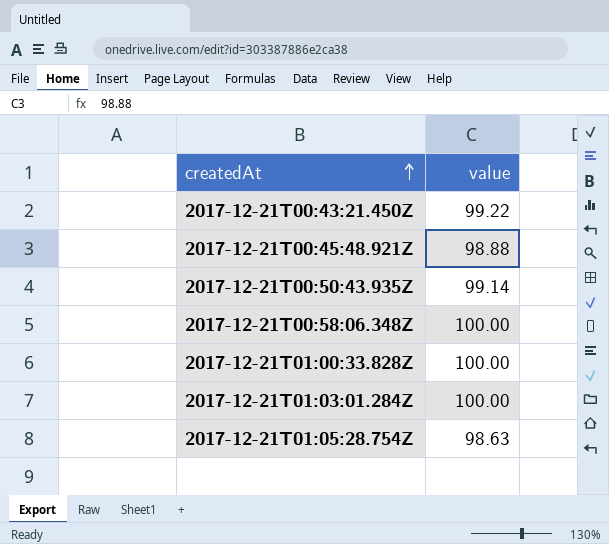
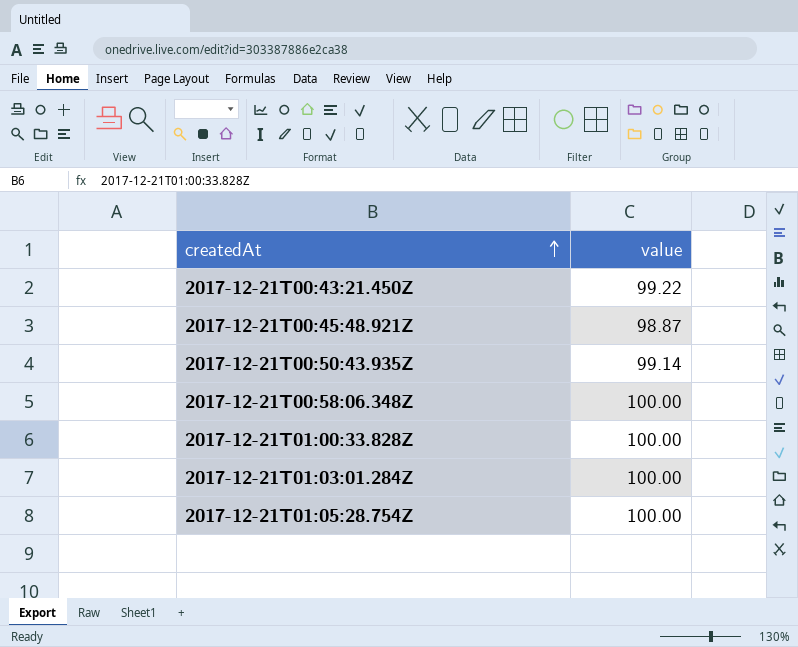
2017-12-21T00:45:48.921Z | value: 98.88 -> 98.87
2017-12-21T01:05:28.754Z | value: 98.63 -> 100.00

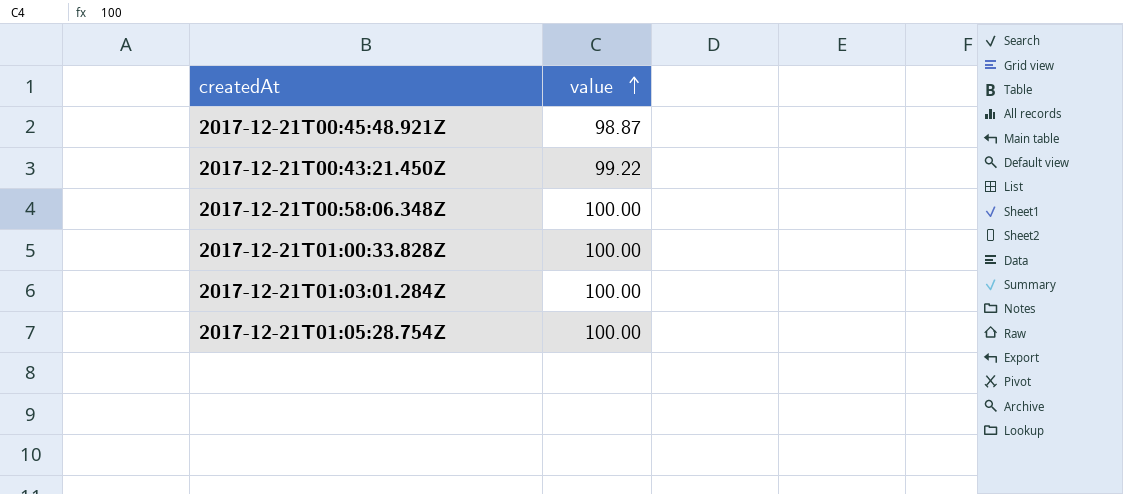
row order: createdAt ascending -> value ascending
row 2017-12-21T00:50:43.935Z: 99.14 -> none

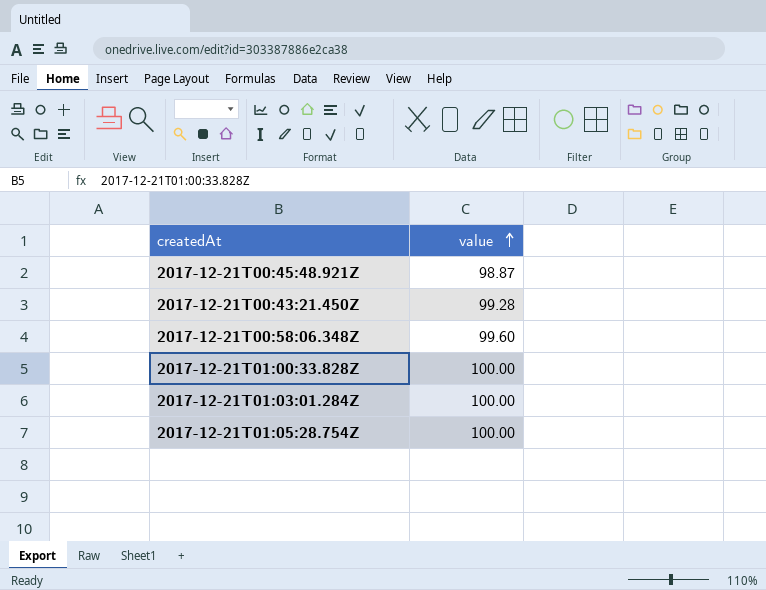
2017-12-21T00:43:21.450Z | value: 99.22 -> 99.28
2017-12-21T00:58:06.348Z | value: 100.00 -> 99.60

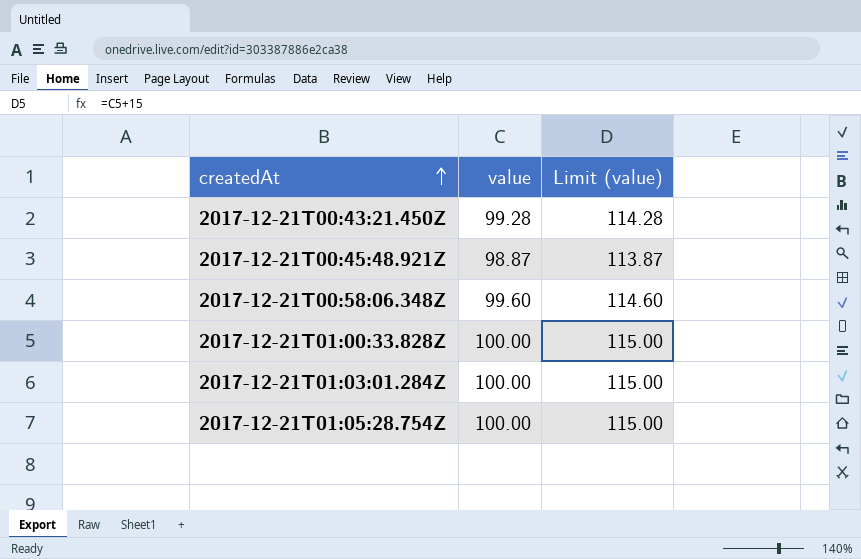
row order: value ascending -> createdAt ascending
column Limit (value) | formula: none -> [value] + 15

